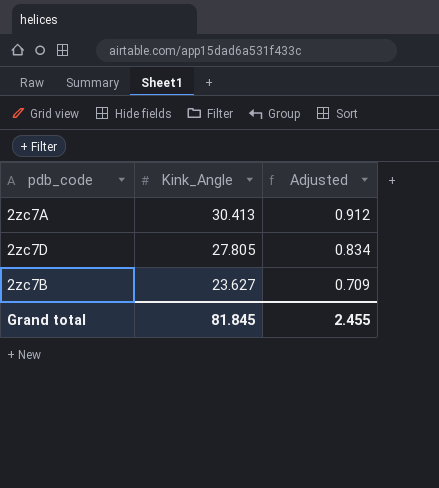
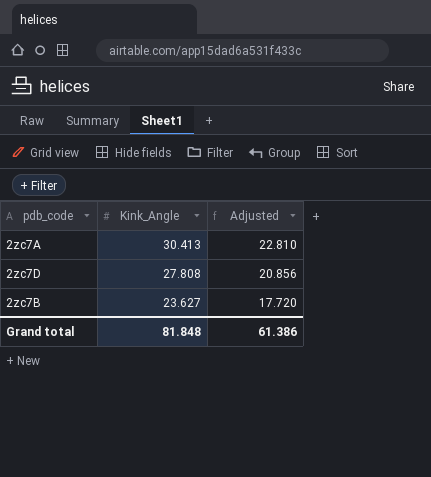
column Adjusted | formula: [Kink_Angle] * 0.03 -> [Kink_Angle] * 0.75
2zc7D | Kink_Angle: 27.805 -> 27.808
Grand total | Kink_Angle: 81.845 -> 81.848
Grand total | Adjusted: 2.455 -> 61.386

